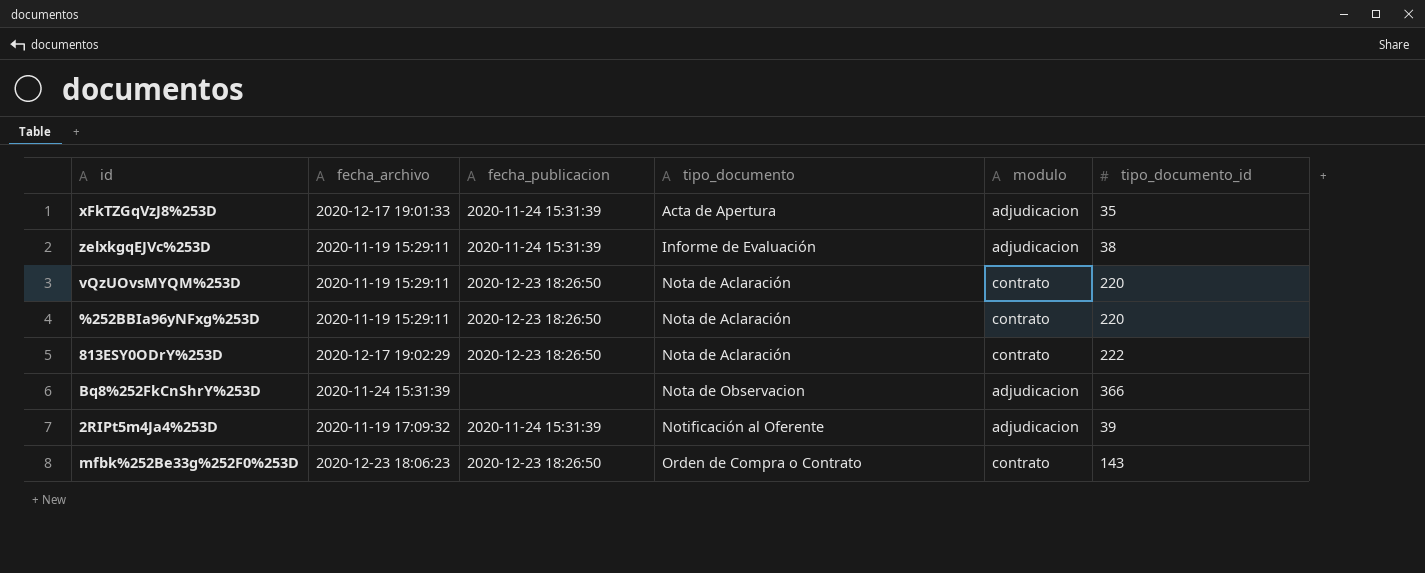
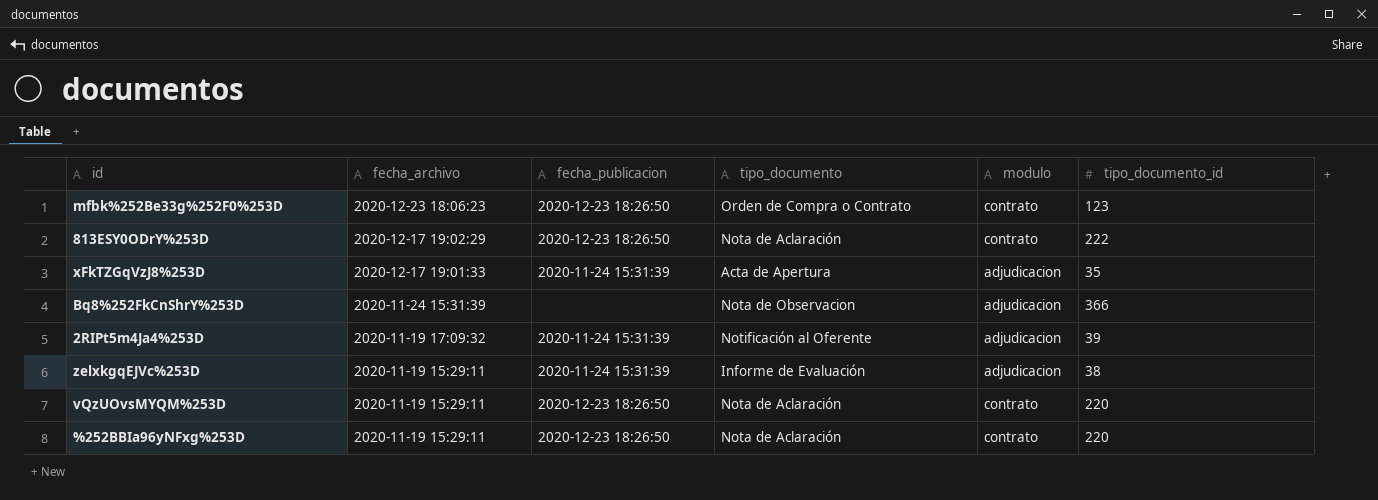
row order: tipo_documento ascending -> fecha_archivo descending
mfbk%252Be33g%252F0%253D | tipo_documento_id: 143 -> 123

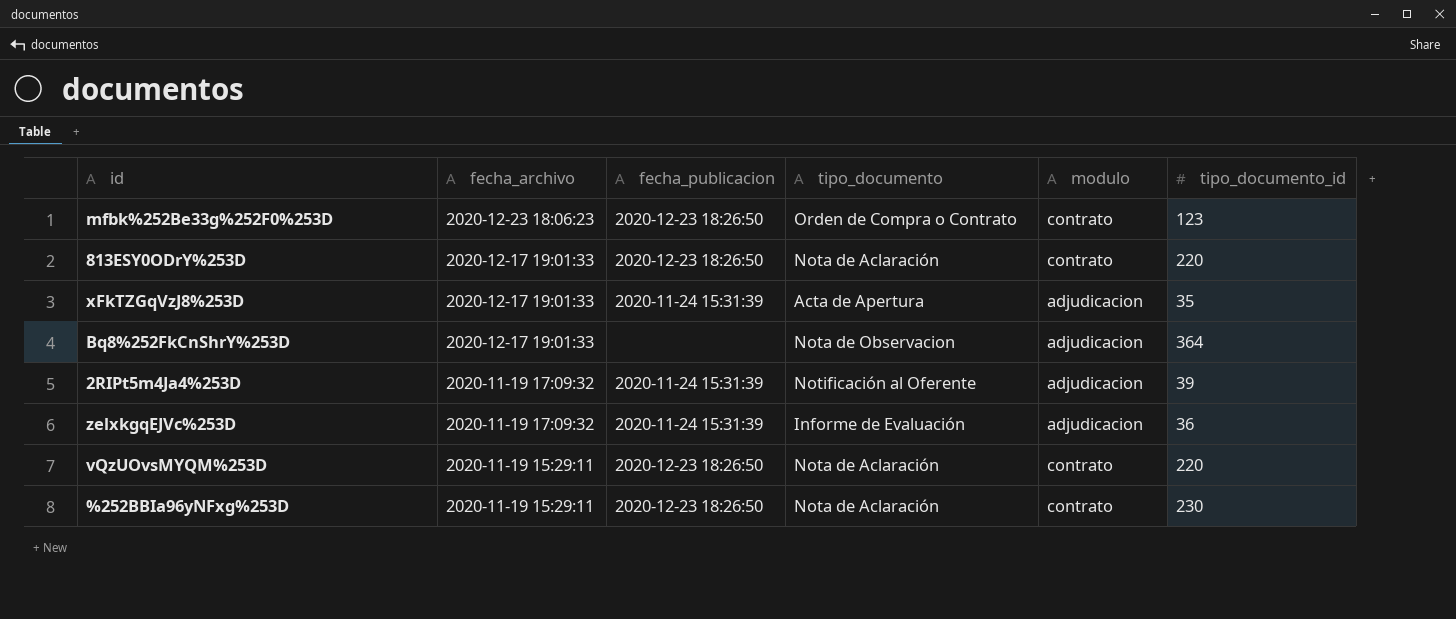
813ESY0ODrY%253D | fecha_archivo: 2020-12-17 19:02:29 -> 2020-12-17 19:01:33
813ESY0ODrY%253D | tipo_documento_id: 222 -> 220
Bq8%252FkCnShrY%253D | fecha_archivo: 2020-11-24 15:31:39 -> 2020-12-17 19:01:33
Bq8%252FkCnShrY%253D | tipo_documento_id: 366 -> 364
zelxkgqEJVc%253D | fecha_archivo: 2020-11-19 15:29:11 -> 2020-11-19 17:09:32
zelxkgqEJVc%253D | tipo_documento_id: 38 -> 36
%252BBIa96yNFxg%253D | tipo_documento_id: 220 -> 230

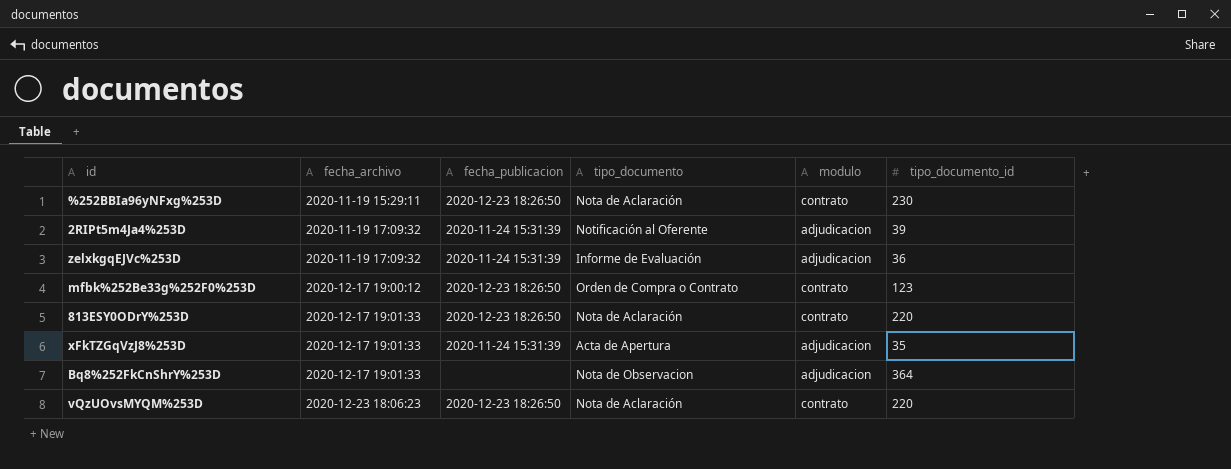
row order: fecha_archivo descending -> fecha_archivo ascending
mfbk%252Be33g%252F0%253D | fecha_archivo: 2020-12-23 18:06:23 -> 2020-12-17 19:00:12
vQzUOvsMYQM%253D | fecha_archivo: 2020-11-19 15:29:11 -> 2020-12-23 18:06:23

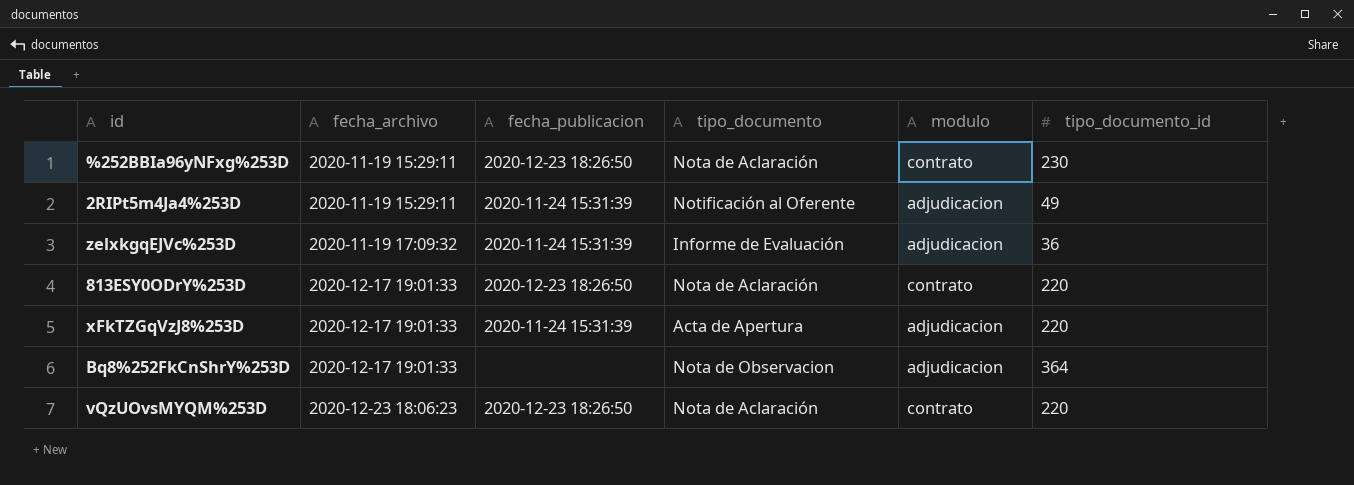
row mfbk%252Be33g%252F0%253D: 2020-12-17 19:00:12 | 2020-12-23 18:26:50 | Orden de Compra o Contrato | contrato | 123 -> none
2RIPt5m4Ja4%253D | fecha_archivo: 2020-11-19 17:09:32 -> 2020-11-19 15:29:11
2RIPt5m4Ja4%253D | tipo_documento_id: 39 -> 49
xFkTZGqVzJ8%253D | tipo_documento_id: 35 -> 220

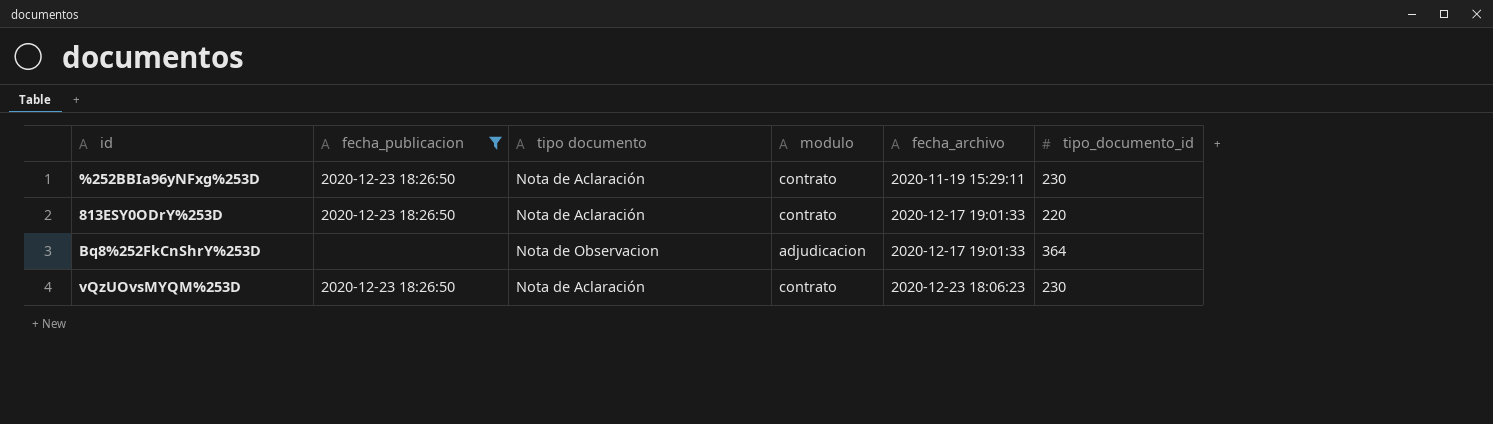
filter: none -> fecha_publicacion != 2020-11-24 15:31:39
column name: tipo_documento -> tipo documento
column fecha_archivo | position: 2 -> 5
vQzUOvsMYQM%253D | tipo_documento_id: 220 -> 230

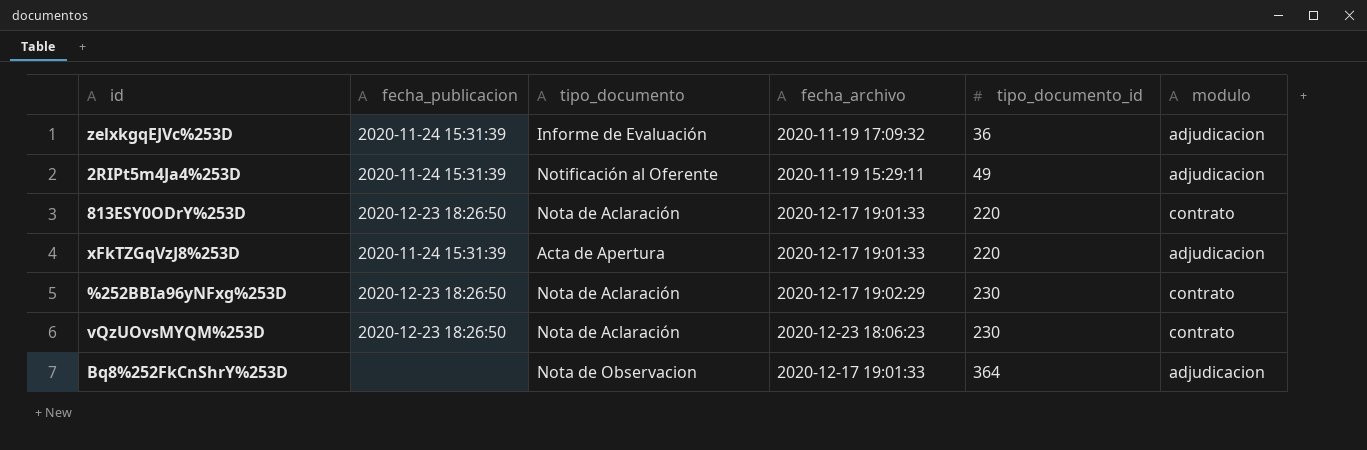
filter: fecha_publicacion != 2020-11-24 15:31:39 -> none
row order: fecha_archivo ascending -> tipo_documento_id ascending
column name: tipo documento -> tipo_documento
column modulo | position: 4 -> 6
%252BBIa96yNFxg%253D | fecha_archivo: 2020-11-19 15:29:11 -> 2020-12-17 19:02:29

